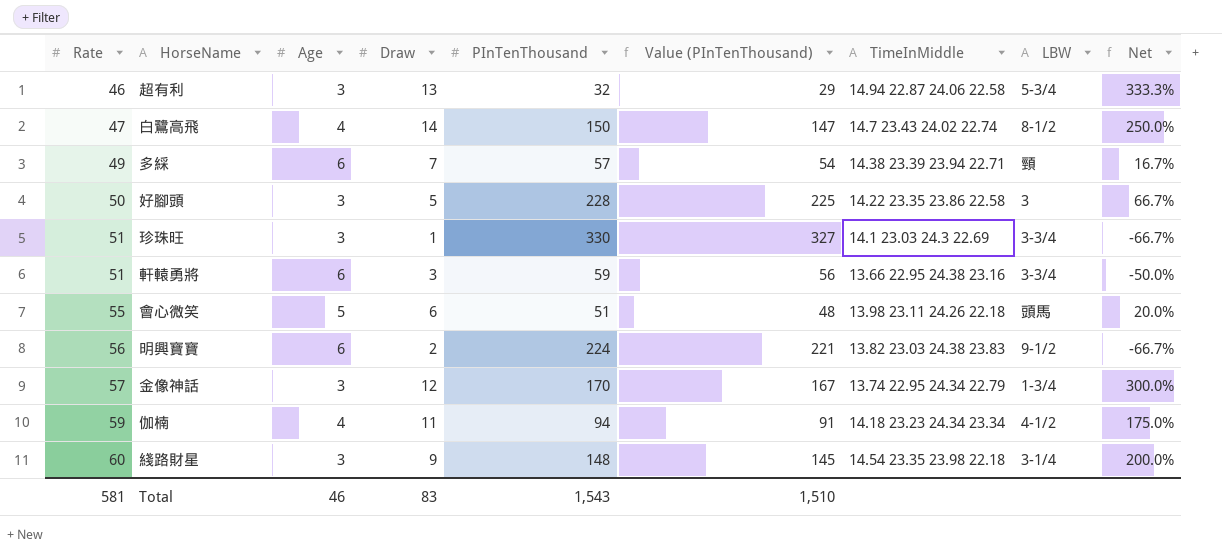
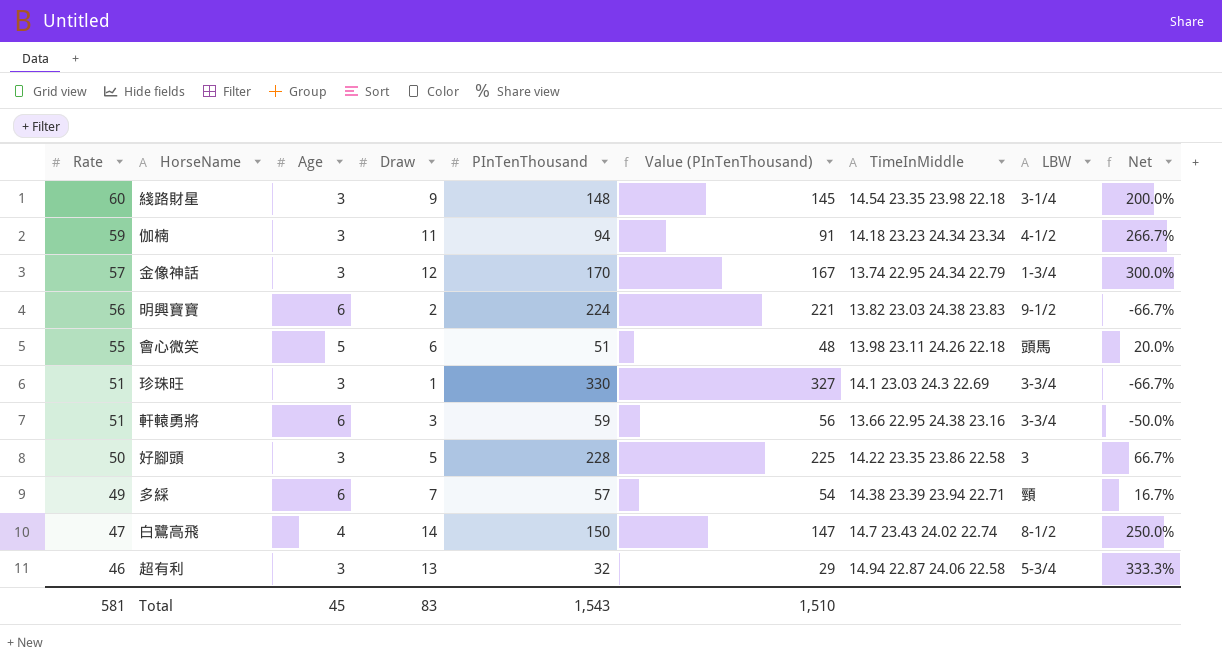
row order: Rate ascending -> Rate descending
伽楠 | Age: 4 -> 3
伽楠 | Net: 175.0% -> 266.7%
Total | Age: 46 -> 45

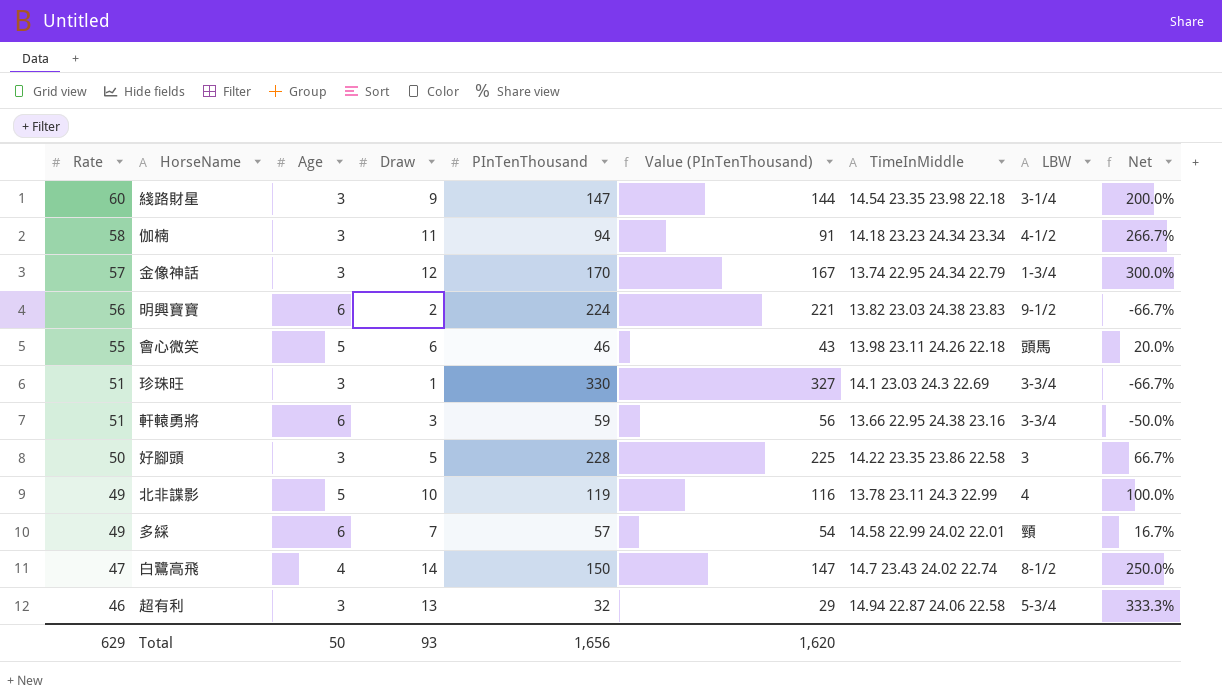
綫路財星 | PInTenThousand: 148 -> 147
綫路財星 | Value (PInTenThousand): 145 -> 144
伽楠 | Rate: 59 -> 58
會心微笑 | PInTenThousand: 51 -> 46
會心微笑 | Value (PInTenThousand): 48 -> 43
row 北非諜影: none -> 49 | 5 | 10 | 119 | 116 | 13.78 23.11 24.3 22.99 | 4 | 100.0%
多綵 | TimeInMiddle: 14.38 23.39 23.94 22.71 -> 14.58 22.99 24.02 22.01
Total | Rate: 581 -> 629
Total | Age: 45 -> 50
Total | Draw: 83 -> 93
Total | PInTenThousand: 1,543 -> 1,656
Total | Value (PInTenThousand): 1,510 -> 1,620

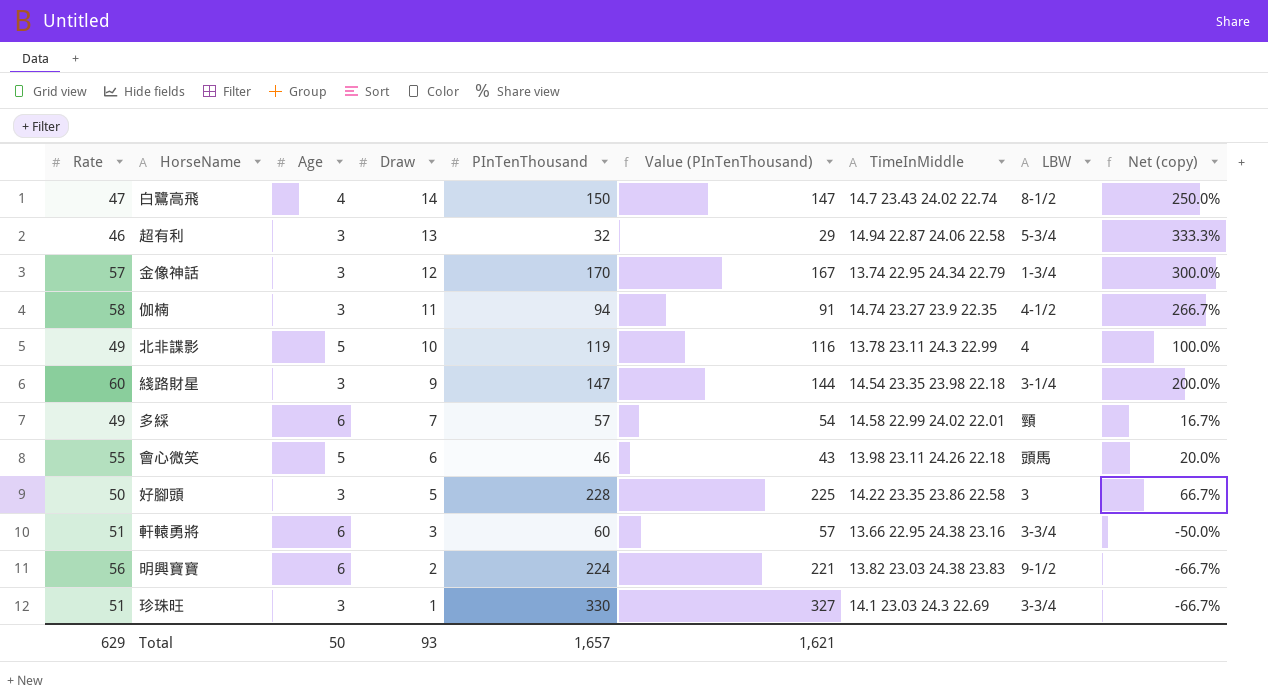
row order: Rate descending -> Draw descending
column name: Net -> Net (copy)
伽楠 | TimeInMiddle: 14.18 23.23 24.34 23.34 -> 14.74 23.27 23.9 22.35
軒轅勇將 | PInTenThousand: 59 -> 60
軒轅勇將 | Value (PInTenThousand): 56 -> 57
Total | PInTenThousand: 1,656 -> 1,657
Total | Value (PInTenThousand): 1,620 -> 1,621

